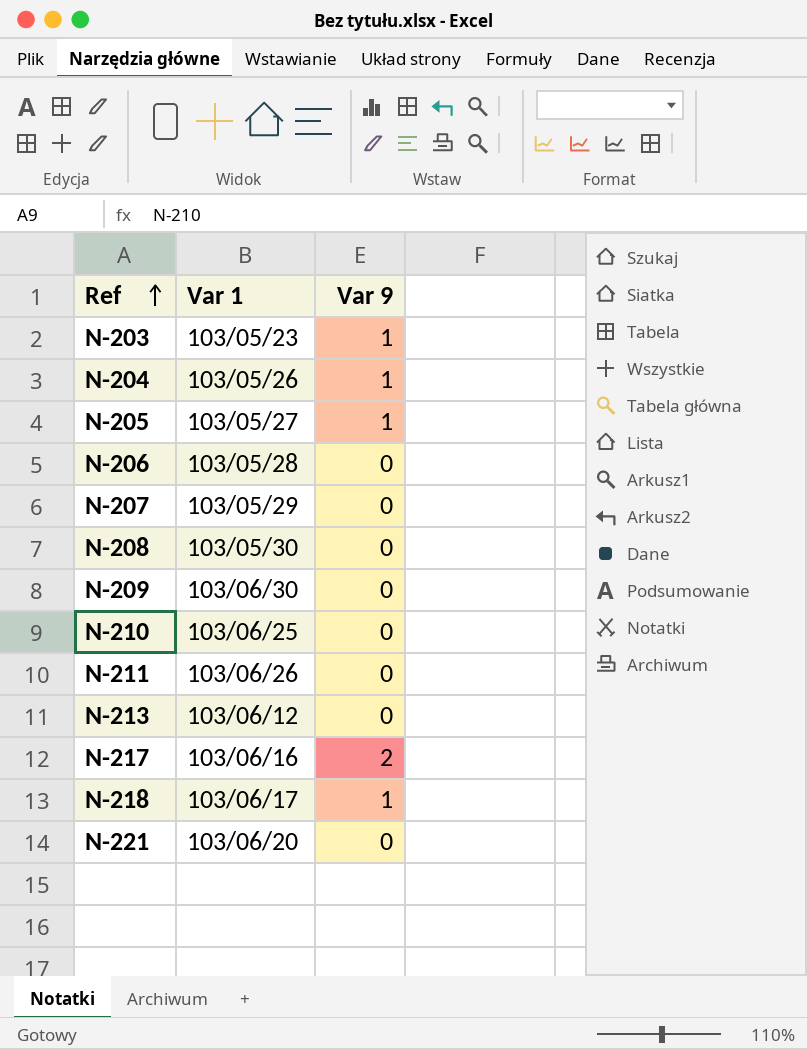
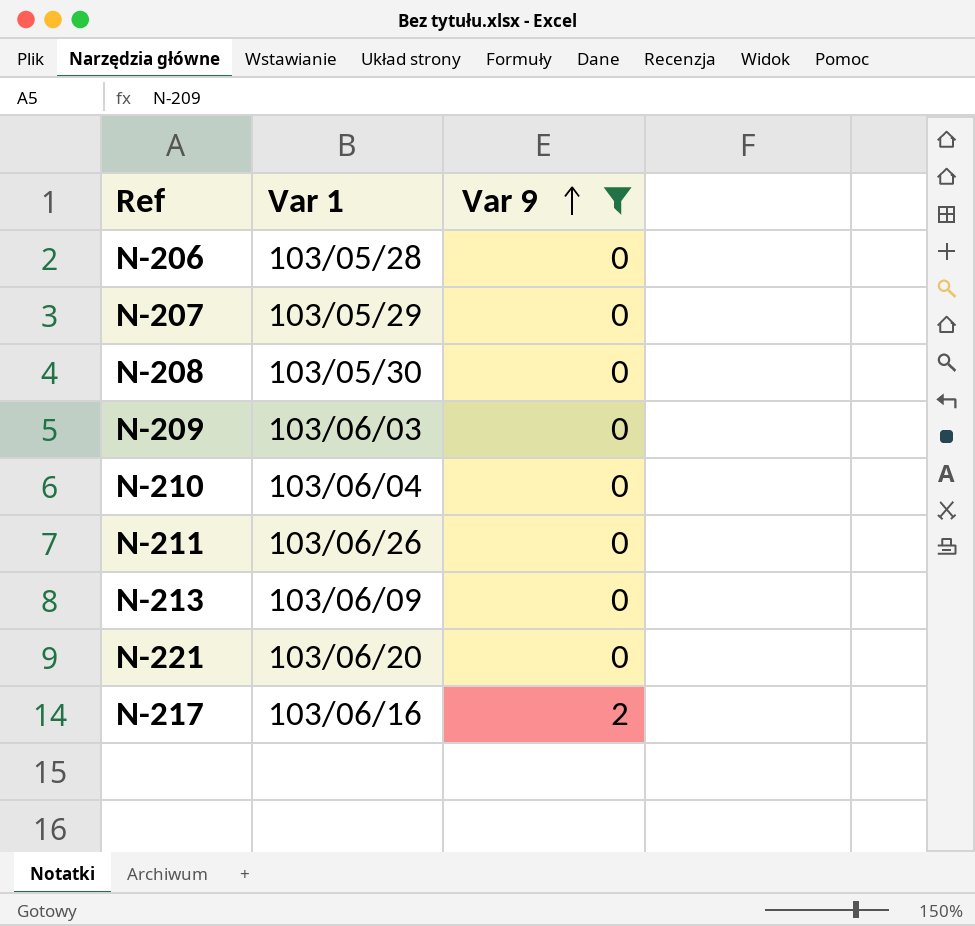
filter: none -> Var 9 != 1
row order: Ref ascending -> Var 9 ascending
N-209 | Var 1: 103/06/30 -> 103/06/03
N-210 | Var 1: 103/06/25 -> 103/06/04
N-213 | Var 1: 103/06/12 -> 103/06/09

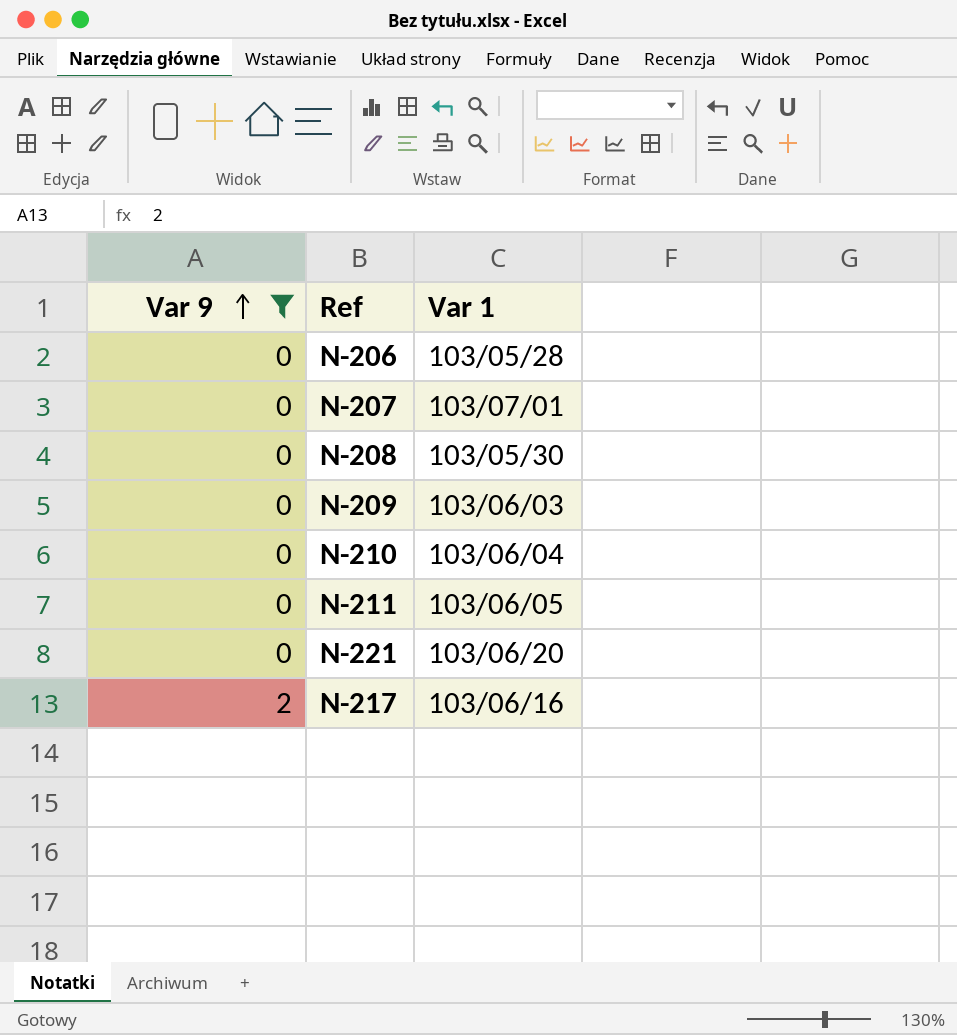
column Var 9 | position: 3 -> 1
row N-213: 103/06/09 | 0 -> none
N-207 | Var 1: 103/05/29 -> 103/07/01
N-211 | Var 1: 103/06/26 -> 103/06/05

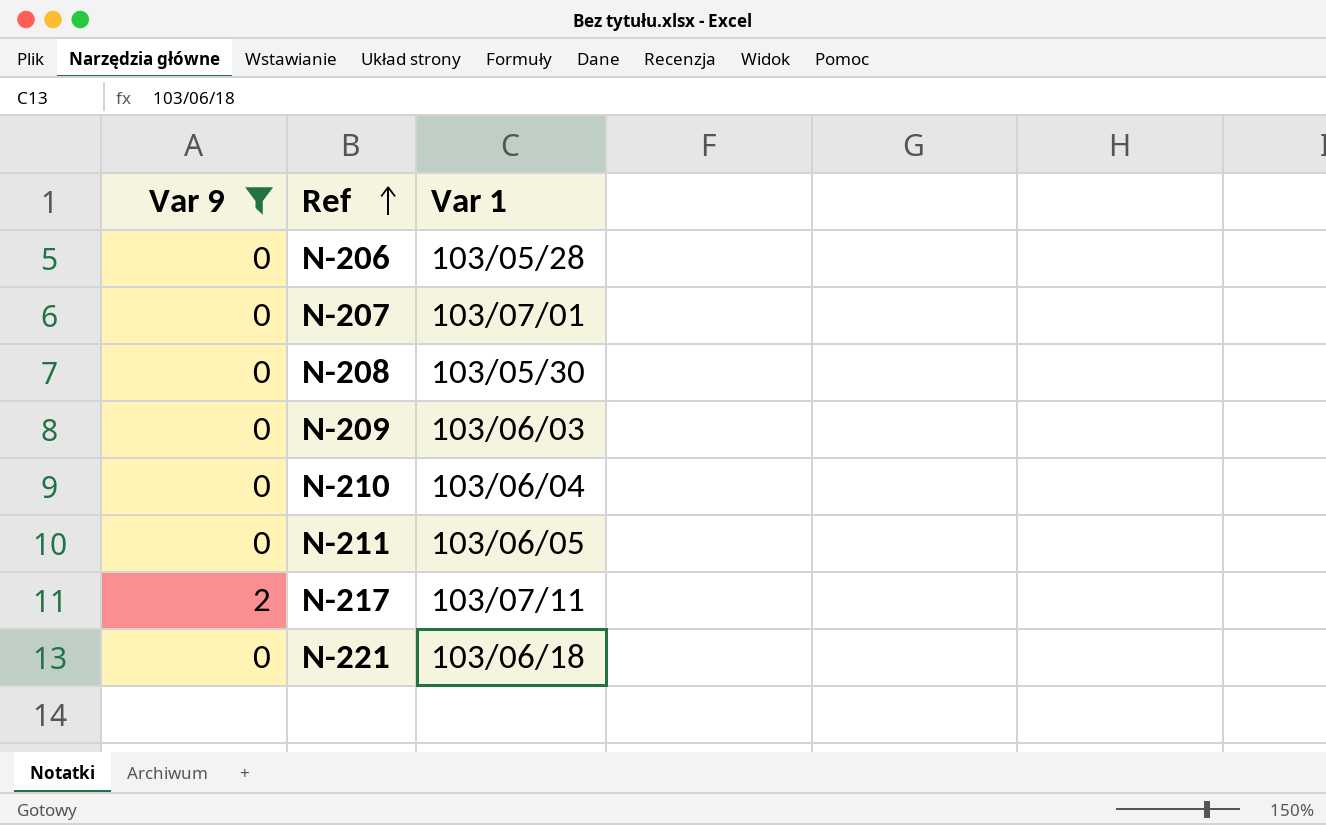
row order: Var 9 ascending -> Ref ascending
N-217 | Var 1: 103/06/16 -> 103/07/11
N-221 | Var 1: 103/06/20 -> 103/06/18

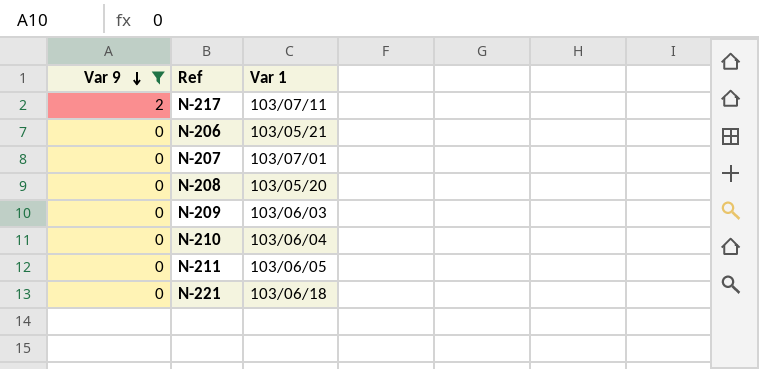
row order: Ref ascending -> Var 9 descending
N-206 | Var 1: 103/05/28 -> 103/05/21
N-208 | Var 1: 103/05/30 -> 103/05/20

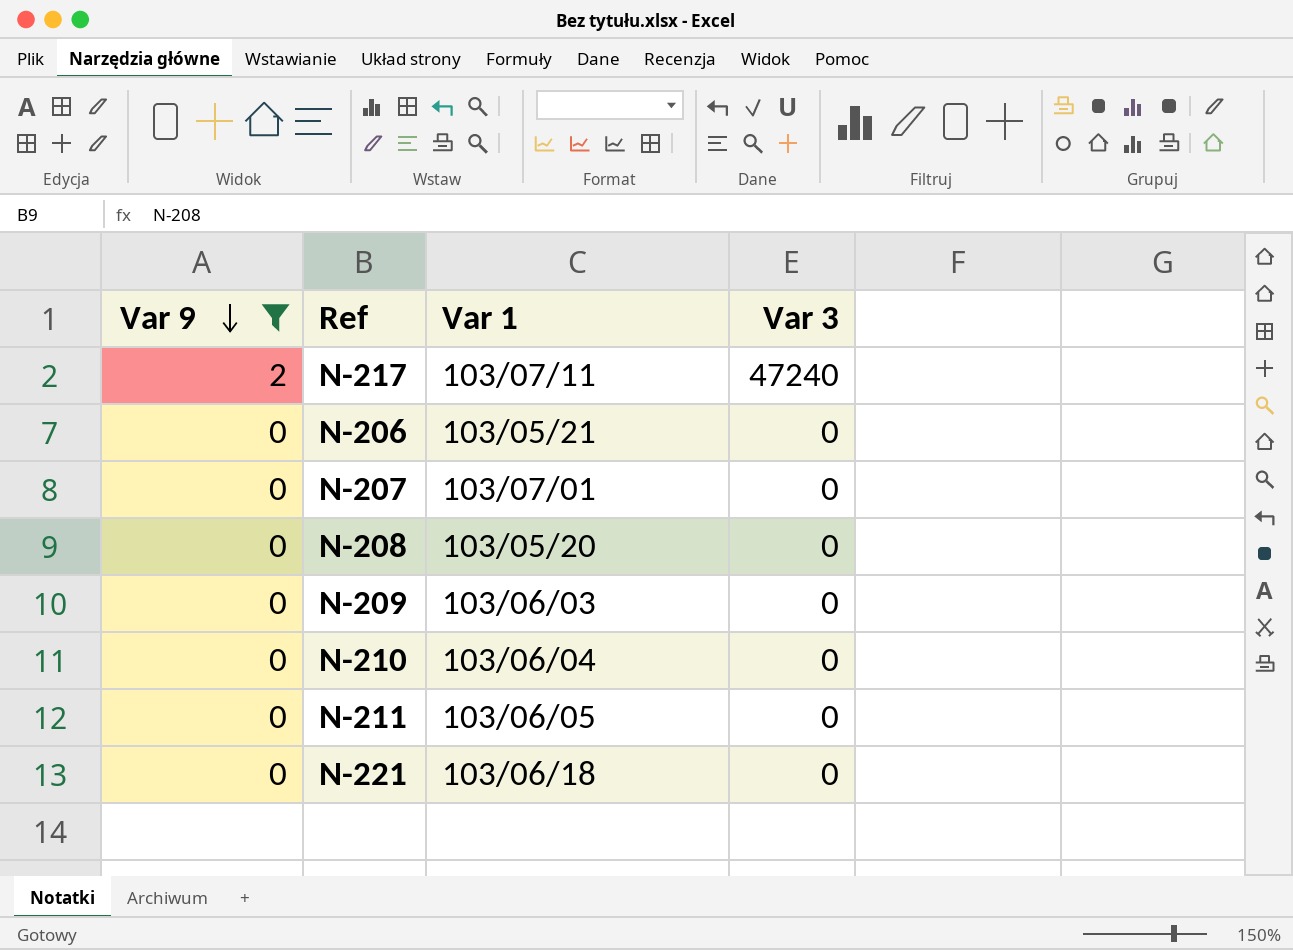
column Var 3 | position: none -> 4

